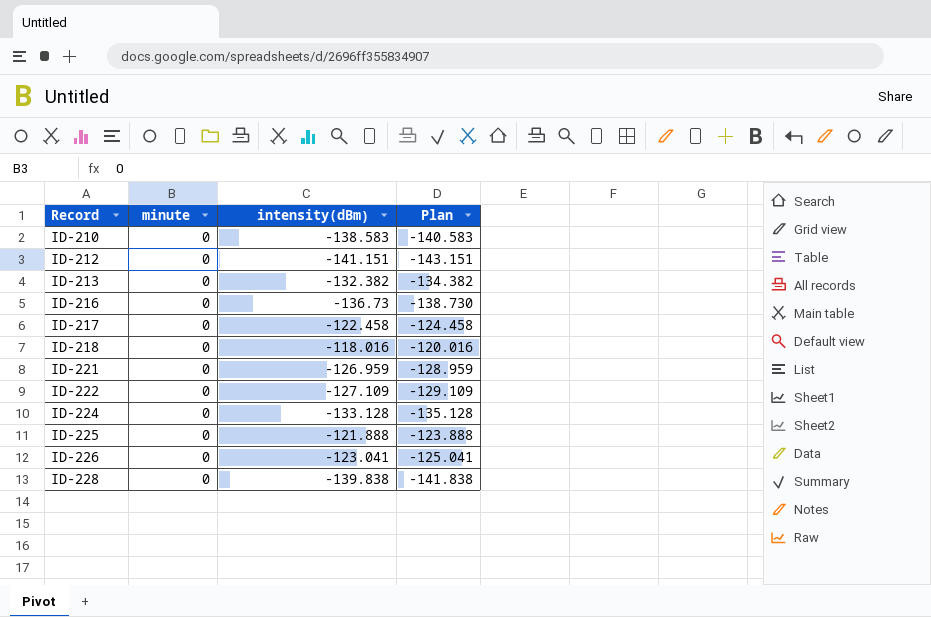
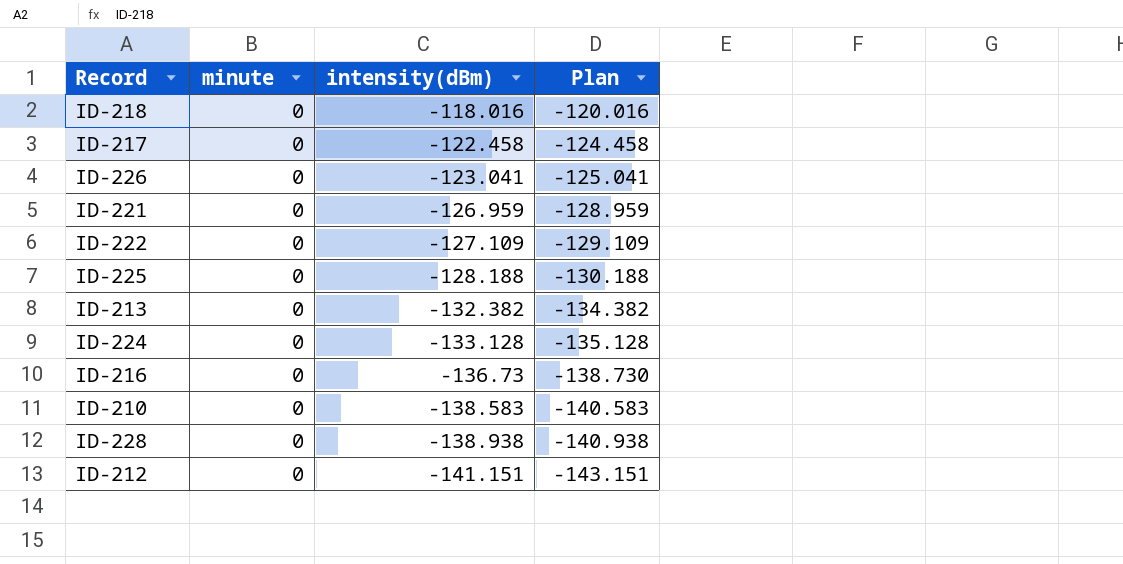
row order: Record ascending -> intensity(dBm) descending
ID-225 | intensity(dBm): -121.888 -> -128.188
ID-225 | Plan: -123.888 -> -130.188
ID-228 | intensity(dBm): -139.838 -> -138.938
ID-228 | Plan: -141.838 -> -140.938

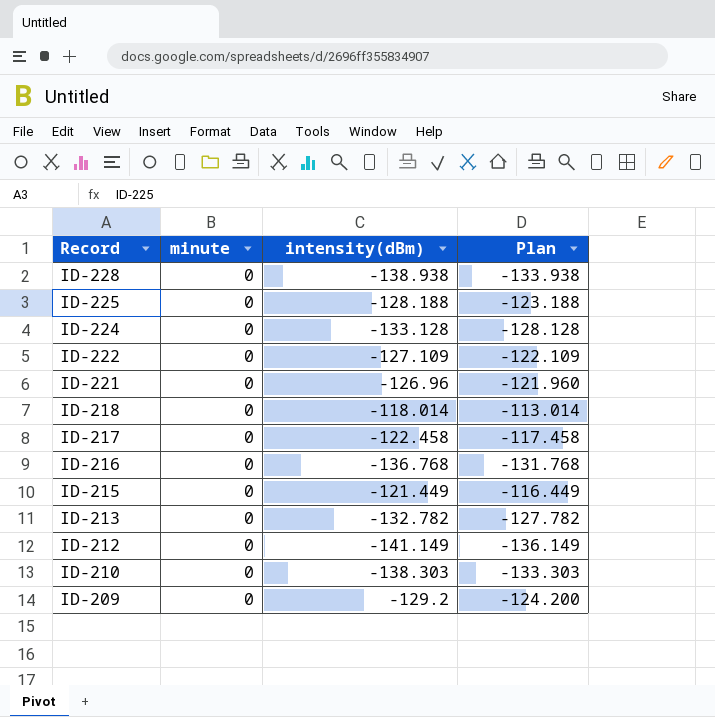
row order: intensity(dBm) descending -> Record descending
column Plan | formula: [intensity(dBm)] - 2 -> [intensity(dBm)] + 5
row ID-226: 0 | -123.041 | -125.041 -> none
ID-221 | intensity(dBm): -126.959 -> -126.96
ID-218 | intensity(dBm): -118.016 -> -118.014
ID-216 | intensity(dBm): -136.73 -> -136.768
row ID-215: none -> 0 | -121.449 | -116.449
ID-213 | intensity(dBm): -132.382 -> -132.782
ID-212 | intensity(dBm): -141.151 -> -141.149
ID-210 | intensity(dBm): -138.583 -> -138.303
row ID-209: none -> 0 | -129.2 | -124.200

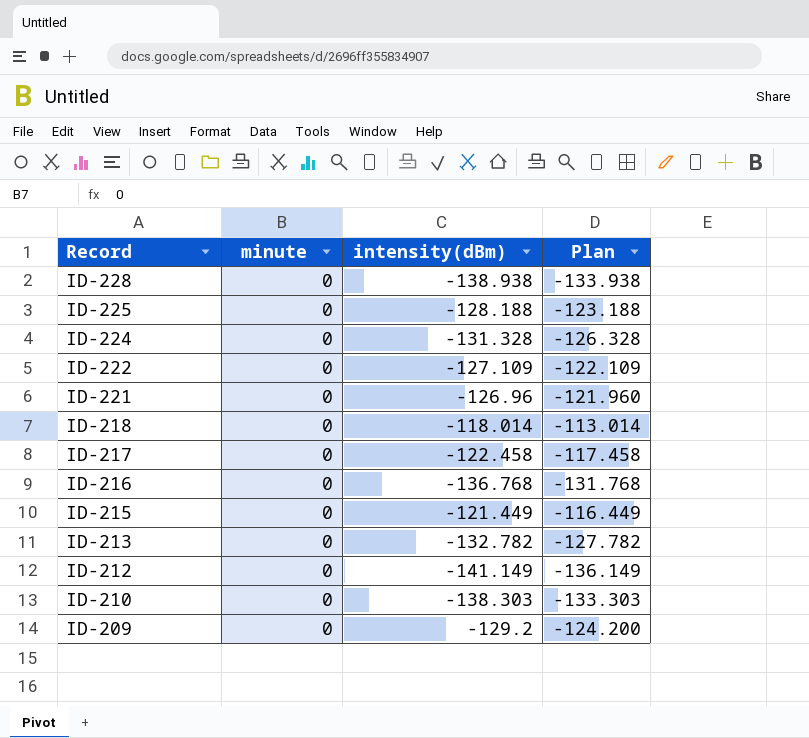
ID-224 | intensity(dBm): -133.128 -> -131.328
ID-224 | Plan: -128.128 -> -126.328

